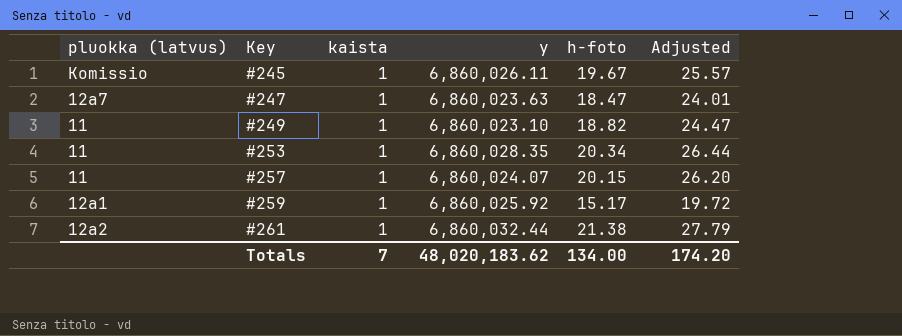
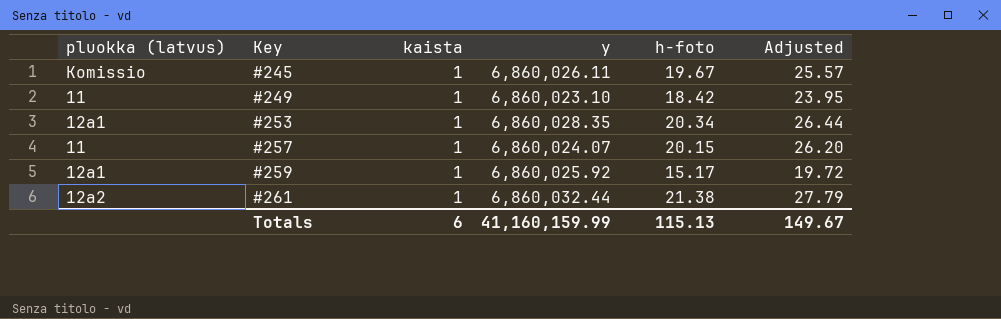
row #247: 12a7 | 1 | 6,860,023.63 | 18.47 | 24.01 -> none
#249 | h-foto: 18.82 -> 18.42
#249 | Adjusted: 24.47 -> 23.95
#253 | pluokka (latvus): 11 -> 12a1
Totals | kaista: 7 -> 6
Totals | y: 48,020,183.62 -> 41,160,159.99
Totals | h-foto: 134.00 -> 115.13
Totals | Adjusted: 174.20 -> 149.67

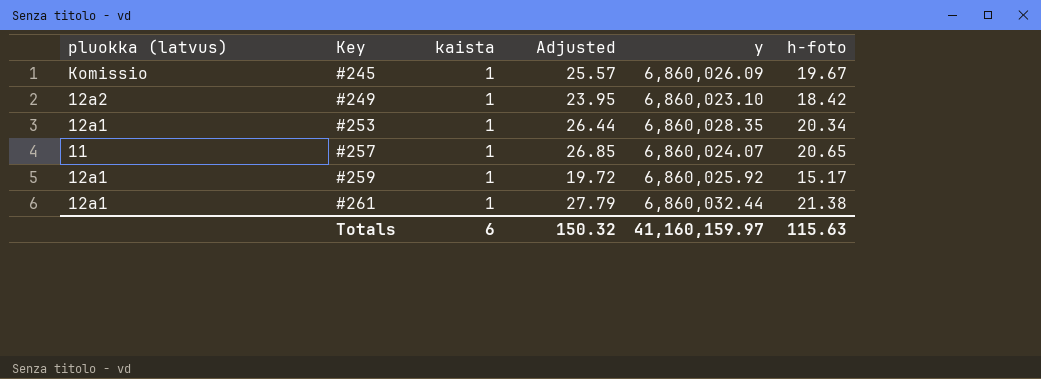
column Adjusted | position: 6 -> 4
#245 | y: 6,860,026.11 -> 6,860,026.09
#249 | pluokka (latvus): 11 -> 12a2
#257 | Adjusted: 26.20 -> 26.85
#257 | h-foto: 20.15 -> 20.65
#261 | pluokka (latvus): 12a2 -> 12a1
Totals | Adjusted: 149.67 -> 150.32
Totals | y: 41,160,159.99 -> 41,160,159.97
Totals | h-foto: 115.13 -> 115.63

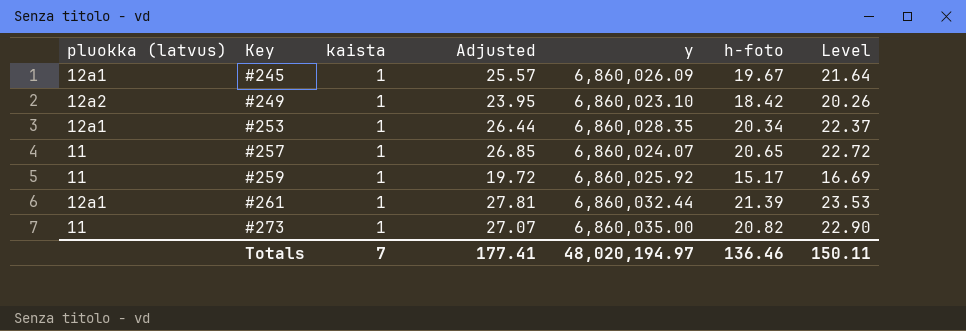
column Level | formula: none -> [h-foto] * 1.1
#245 | pluokka (latvus): Komissio -> 12a1
#259 | pluokka (latvus): 12a1 -> 11
#261 | Adjusted: 27.79 -> 27.81
#261 | h-foto: 21.38 -> 21.39
row #273: none -> 11 | 1 | 27.07 | 6,860,035.00 | 20.82 | 22.90
Totals | kaista: 6 -> 7
Totals | Adjusted: 150.32 -> 177.41
Totals | y: 41,160,159.97 -> 48,020,194.97
Totals | h-foto: 115.63 -> 136.46

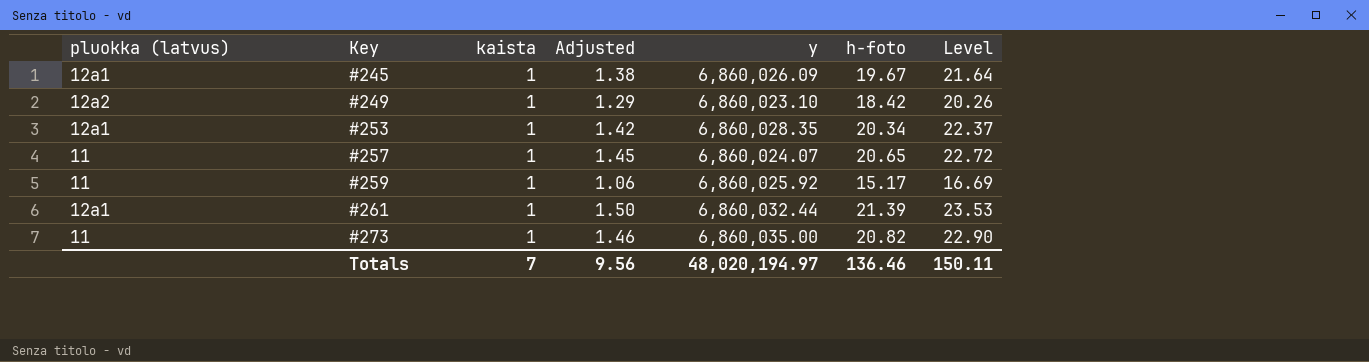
column Adjusted | formula: [h-foto] * 1.3 -> [h-foto] * 0.07
Totals | Adjusted: 177.41 -> 9.56

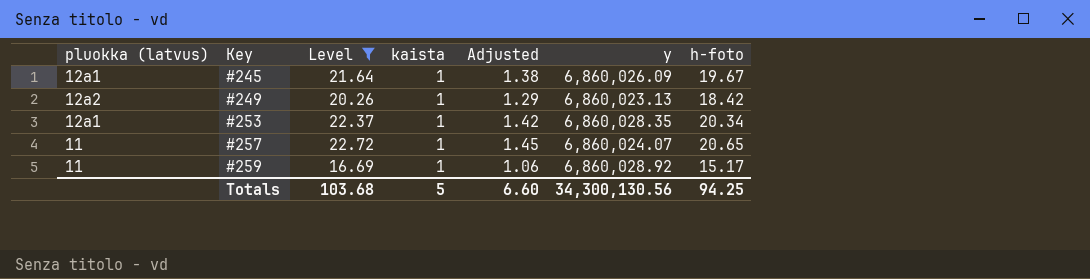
filter: none -> Level <= 22.72
column Level | position: 7 -> 3
#249 | y: 6,860,023.10 -> 6,860,023.13
#259 | y: 6,860,025.92 -> 6,860,028.92
Totals | Level: 150.11 -> 103.68
Totals | kaista: 7 -> 5
Totals | Adjusted: 9.56 -> 6.60
Totals | y: 48,020,194.97 -> 34,300,130.56
Totals | h-foto: 136.46 -> 94.25

